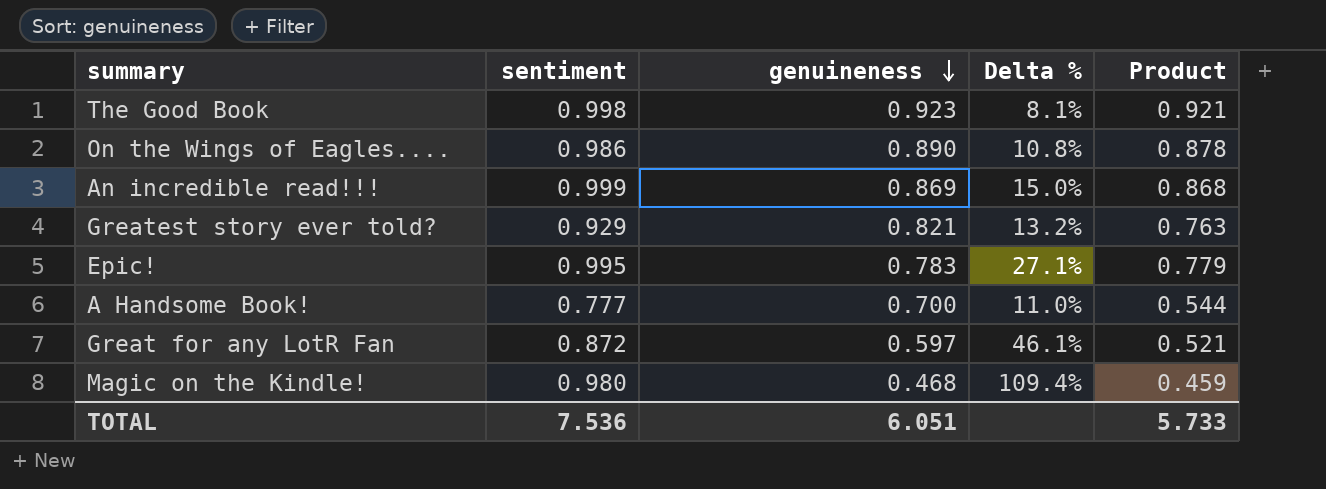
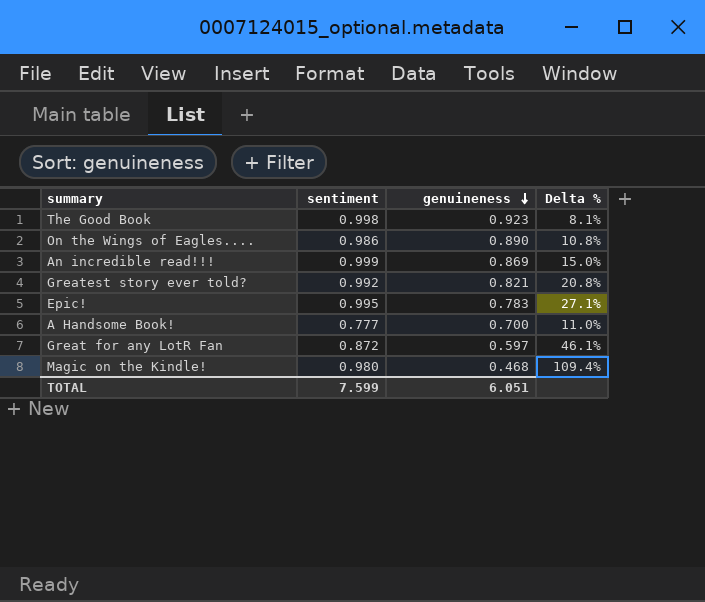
column Product | formula: [sentiment] * [genuineness] -> none
Greatest story ever told? | sentiment: 0.929 -> 0.992
Greatest story ever told? | Delta %: 13.2% -> 20.8%
TOTAL | sentiment: 7.536 -> 7.599

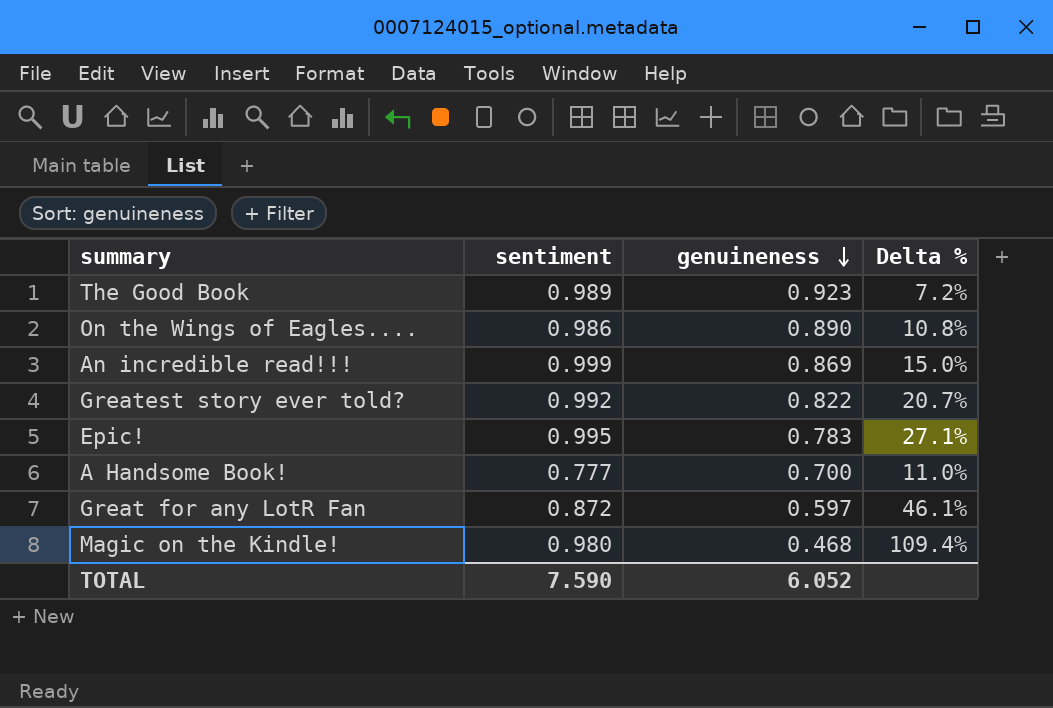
The Good Book | sentiment: 0.998 -> 0.989
The Good Book | Delta %: 8.1% -> 7.2%
Greatest story ever told? | genuineness: 0.821 -> 0.822
Greatest story ever told? | Delta %: 20.8% -> 20.7%
TOTAL | sentiment: 7.599 -> 7.590
TOTAL | genuineness: 6.051 -> 6.052

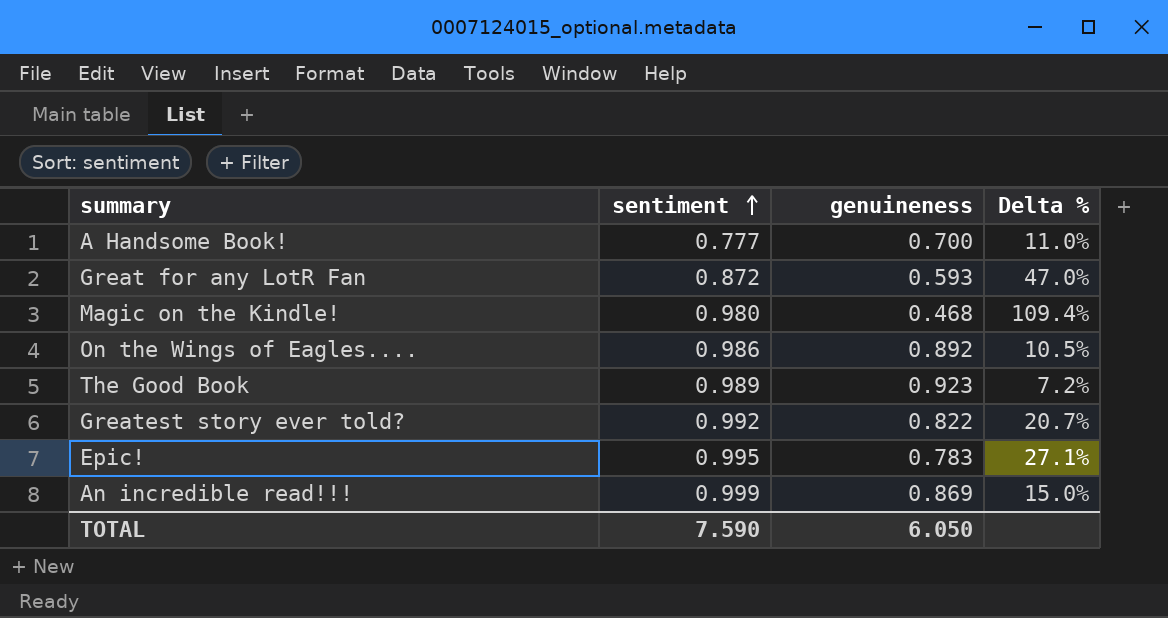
row order: genuineness descending -> sentiment ascending
Great for any LotR Fan | genuineness: 0.597 -> 0.593
Great for any LotR Fan | Delta %: 46.1% -> 47.0%
On the Wings of Eagles.... | genuineness: 0.890 -> 0.892
On the Wings of Eagles.... | Delta %: 10.8% -> 10.5%
TOTAL | genuineness: 6.052 -> 6.050

